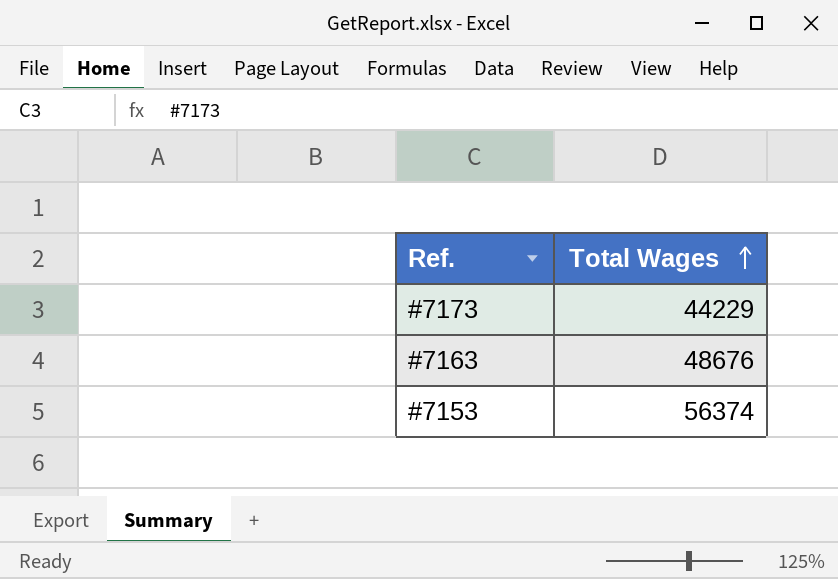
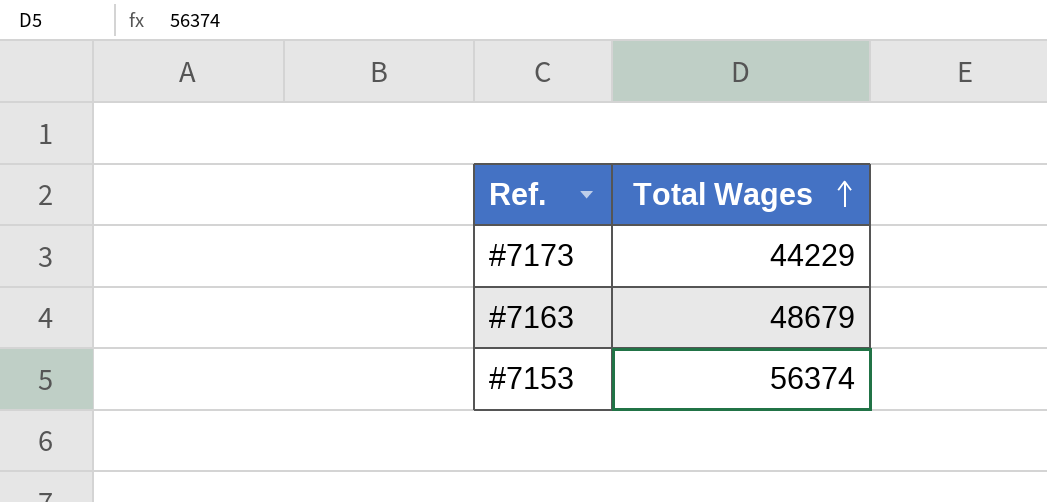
#7163 | Total Wages: 48676 -> 48679

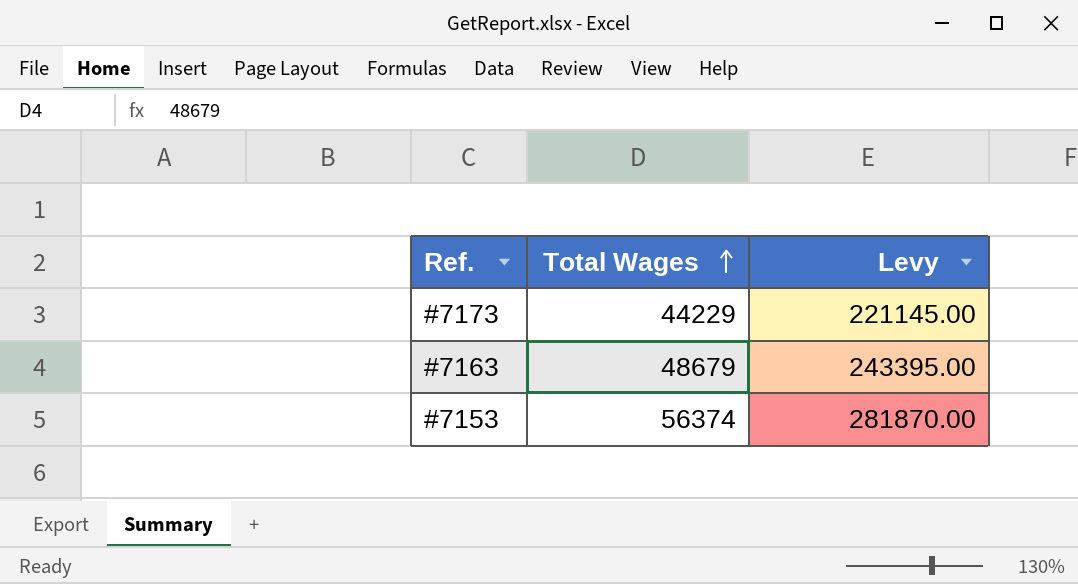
column Levy | formula: none -> [Total Wages] * 5

